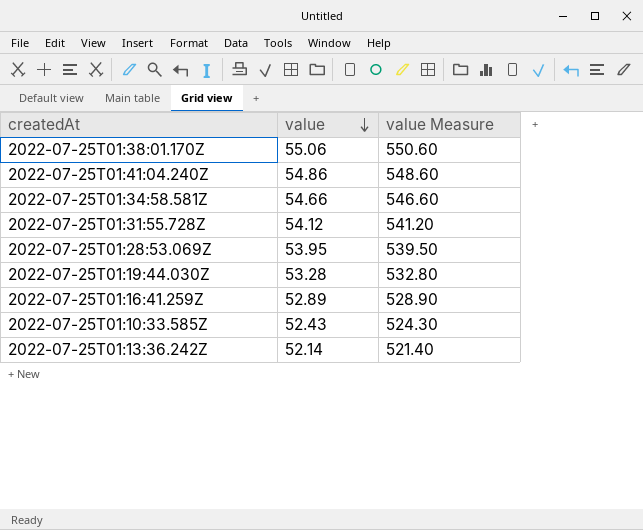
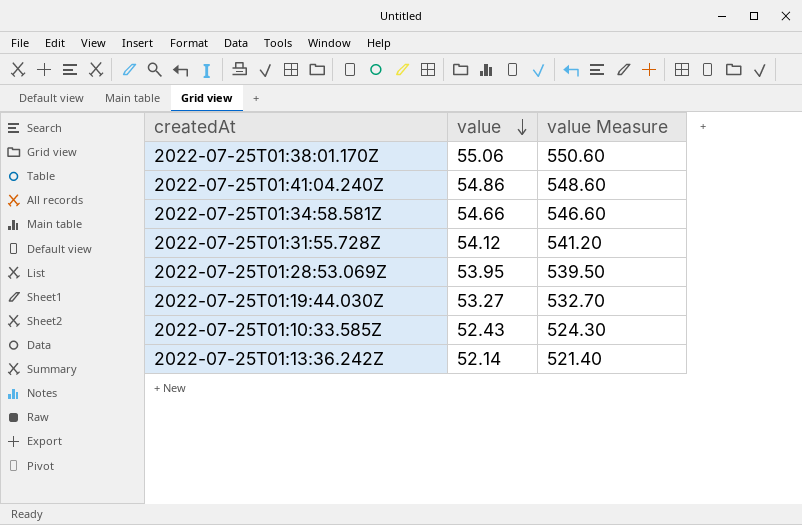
row 2022-07-25T01:16:41.259Z: 52.89 | 528.90 -> none
2022-07-25T01:19:44.030Z | value: 53.28 -> 53.27
2022-07-25T01:19:44.030Z | value Measure: 532.80 -> 532.70

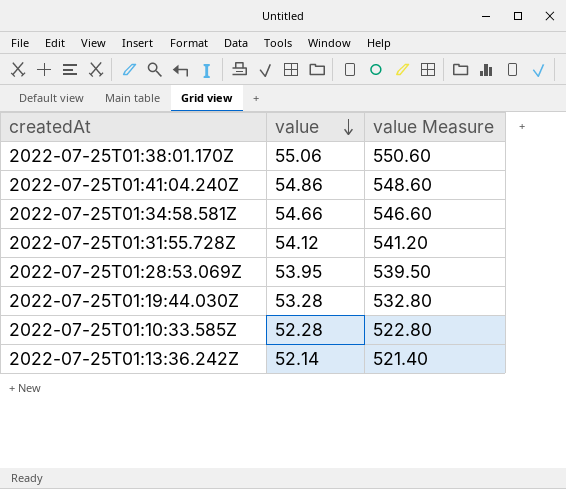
2022-07-25T01:19:44.030Z | value: 53.27 -> 53.28
2022-07-25T01:19:44.030Z | value Measure: 532.70 -> 532.80
2022-07-25T01:10:33.585Z | value: 52.43 -> 52.28
2022-07-25T01:10:33.585Z | value Measure: 524.30 -> 522.80

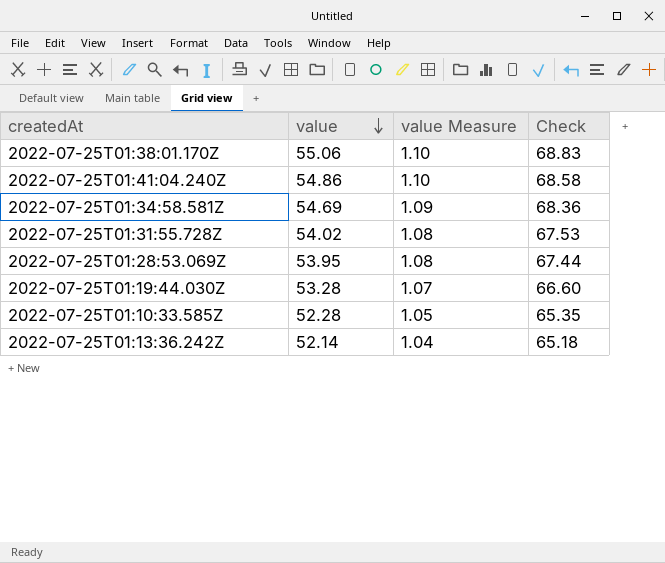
column value Measure | formula: [value] * 10 -> [value] * 0.02
column Check | formula: none -> [value] * 1.25
2022-07-25T01:34:58.581Z | value: 54.66 -> 54.69
2022-07-25T01:31:55.728Z | value: 54.12 -> 54.02

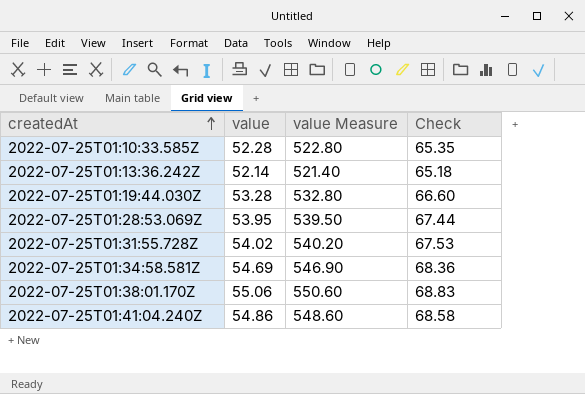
row order: value descending -> createdAt ascending
column value Measure | formula: [value] * 0.02 -> [value] * 10

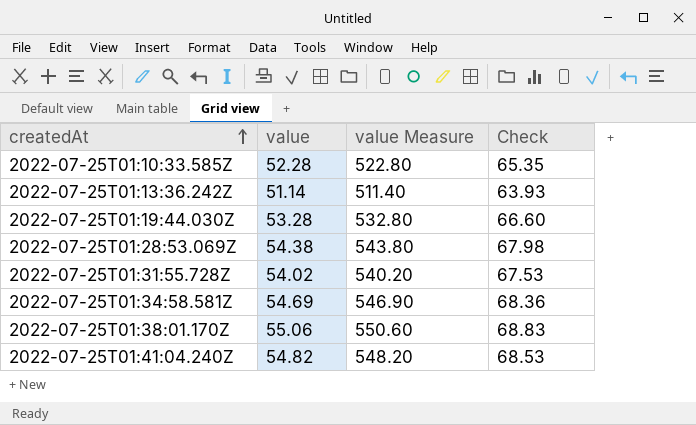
2022-07-25T01:13:36.242Z | value: 52.14 -> 51.14
2022-07-25T01:13:36.242Z | value Measure: 521.40 -> 511.40
2022-07-25T01:13:36.242Z | Check: 65.18 -> 63.93
2022-07-25T01:28:53.069Z | value: 53.95 -> 54.38
2022-07-25T01:28:53.069Z | value Measure: 539.50 -> 543.80
2022-07-25T01:28:53.069Z | Check: 67.44 -> 67.98
2022-07-25T01:41:04.240Z | value: 54.86 -> 54.82
2022-07-25T01:41:04.240Z | value Measure: 548.60 -> 548.20
2022-07-25T01:41:04.240Z | Check: 68.58 -> 68.53

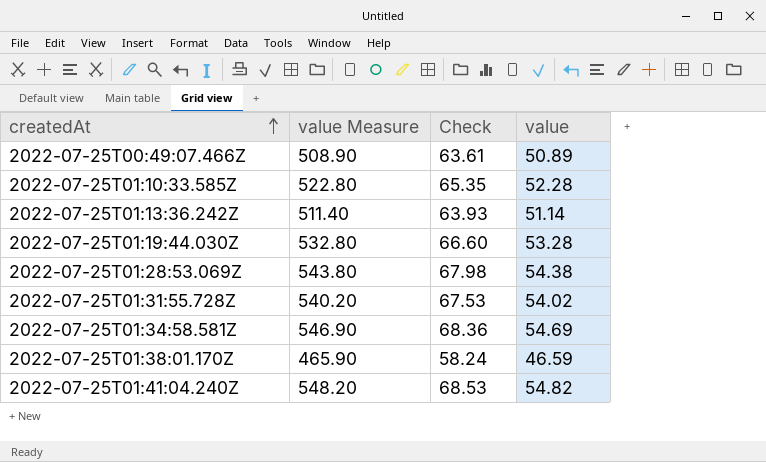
column value | position: 2 -> 4
row 2022-07-25T00:49:07.466Z: none -> 508.90 | 63.61 | 50.89
2022-07-25T01:38:01.170Z | value Measure: 550.60 -> 465.90
2022-07-25T01:38:01.170Z | Check: 68.83 -> 58.24
2022-07-25T01:38:01.170Z | value: 55.06 -> 46.59

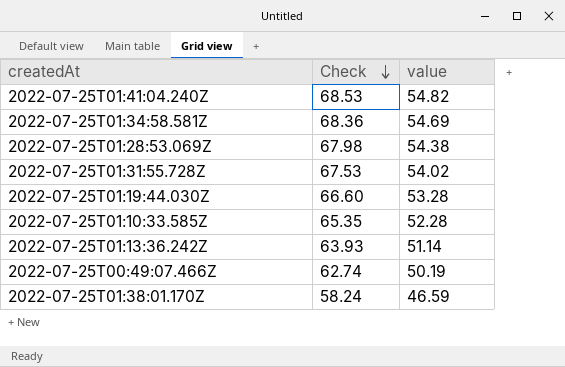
row order: createdAt ascending -> Check descending
column value Measure | formula: [value] * 10 -> none
2022-07-25T00:49:07.466Z | Check: 63.61 -> 62.74
2022-07-25T00:49:07.466Z | value: 50.89 -> 50.19

